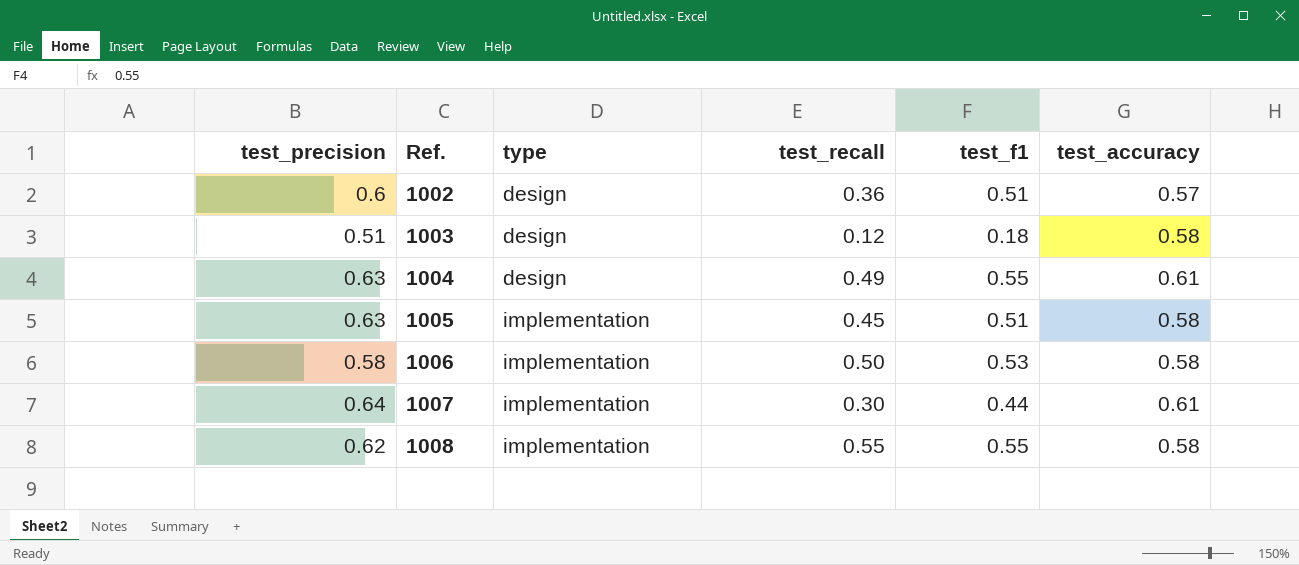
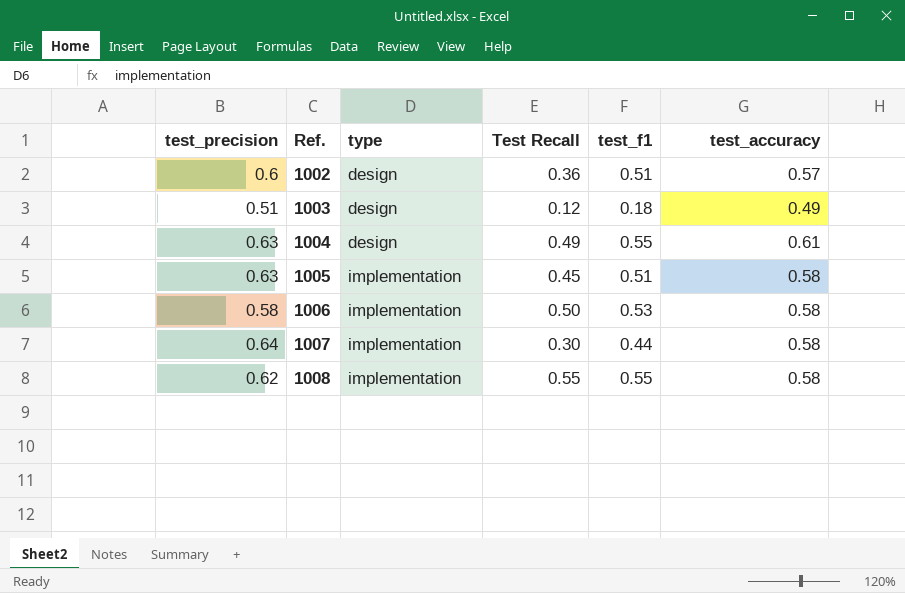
column name: test_recall -> Test Recall
1003 | test_accuracy: 0.58 -> 0.49
1007 | test_accuracy: 0.61 -> 0.58

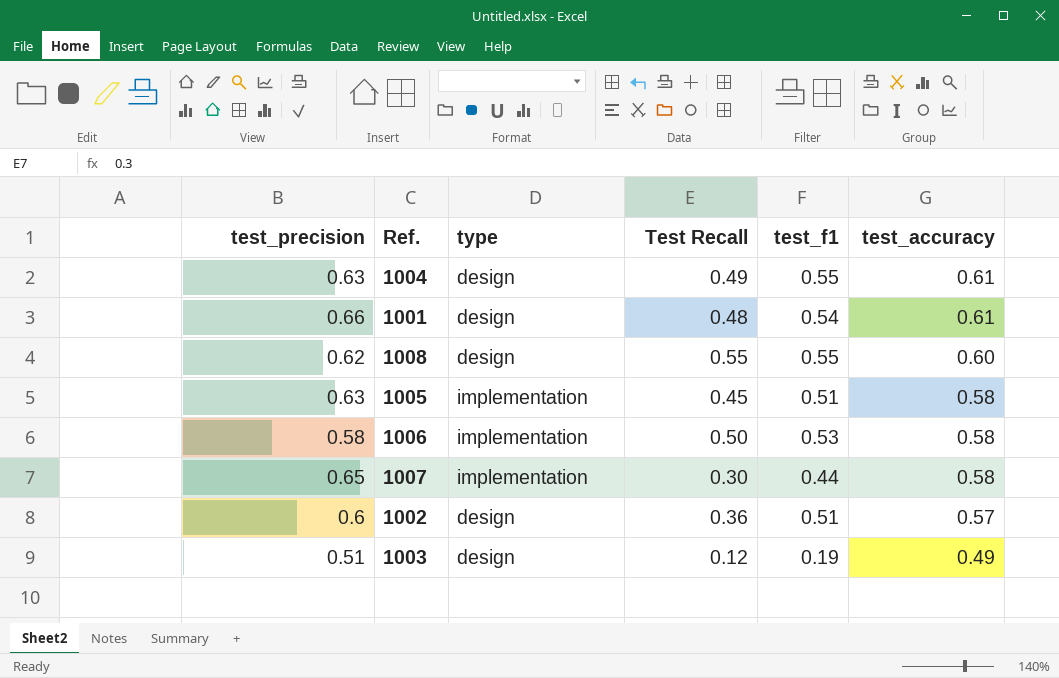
row order: Ref. ascending -> test_accuracy descending
row 1001: none -> 0.66 | design | 0.48 | 0.54 | 0.61
1008 | type: implementation -> design
1008 | test_accuracy: 0.58 -> 0.60
1007 | test_precision: 0.64 -> 0.65
1003 | test_f1: 0.18 -> 0.19

